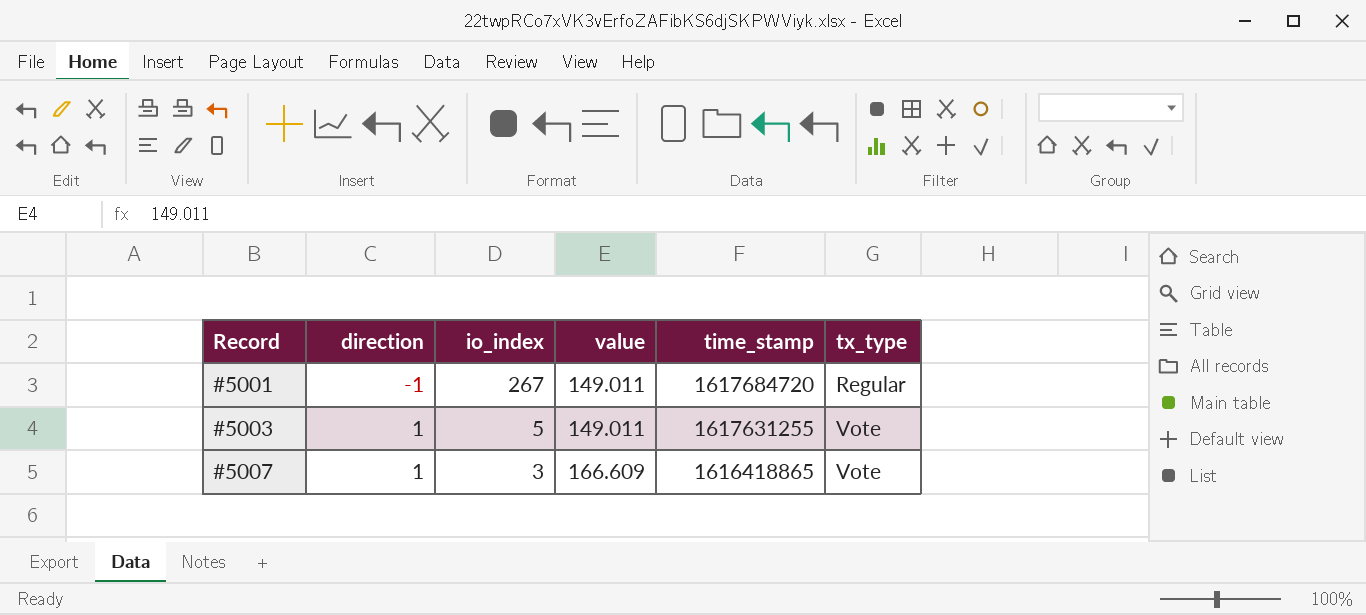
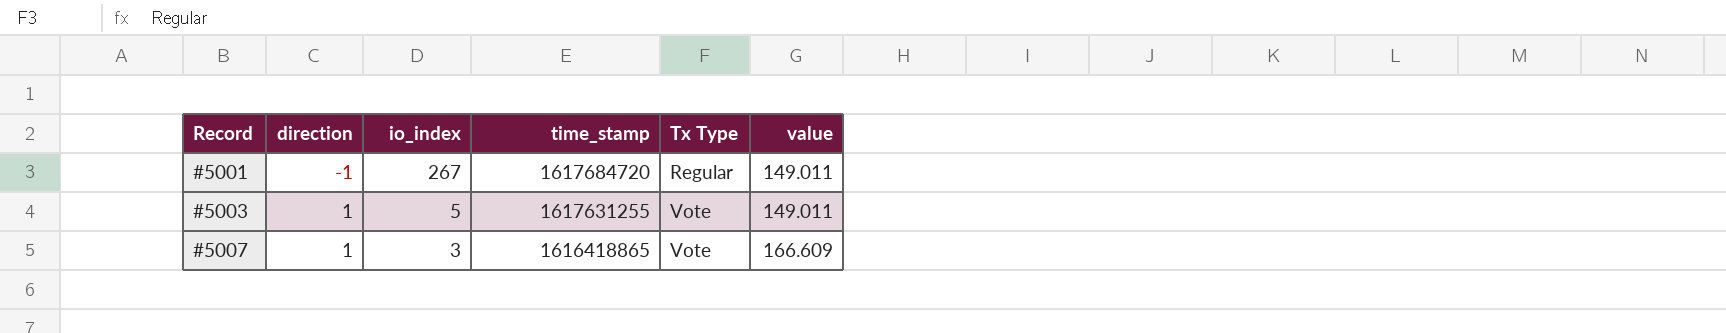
column name: tx_type -> Tx Type
column value | position: 4 -> 6

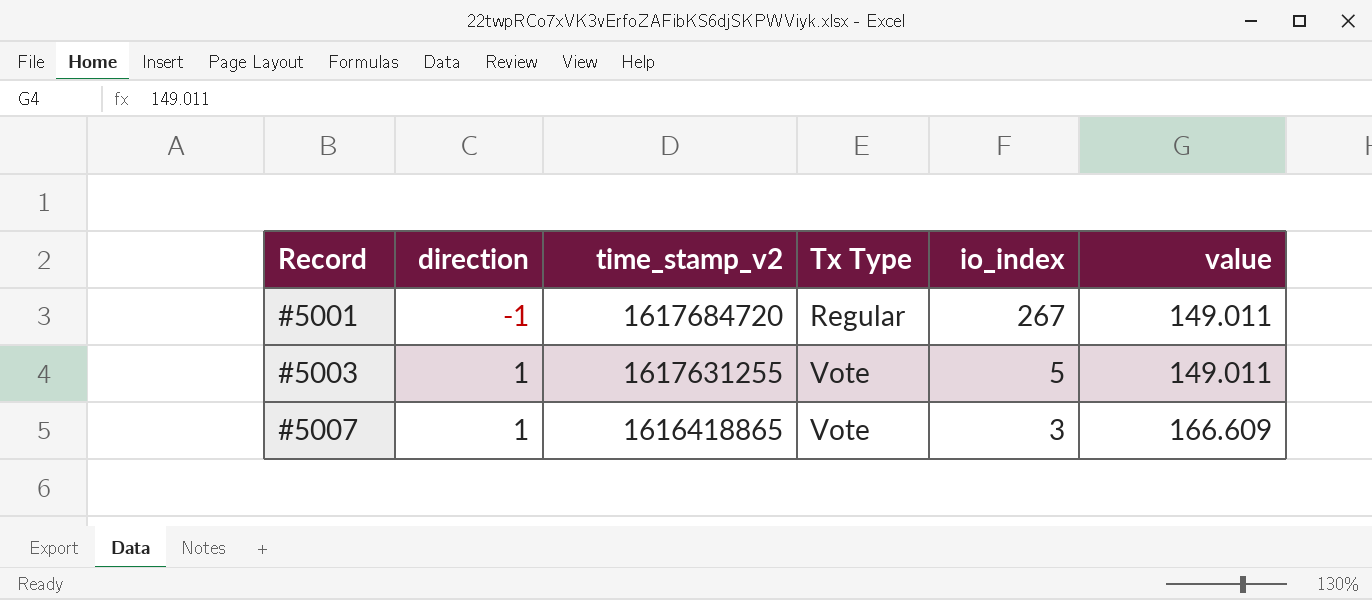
column name: time_stamp -> time_stamp_v2
column io_index | position: 3 -> 5

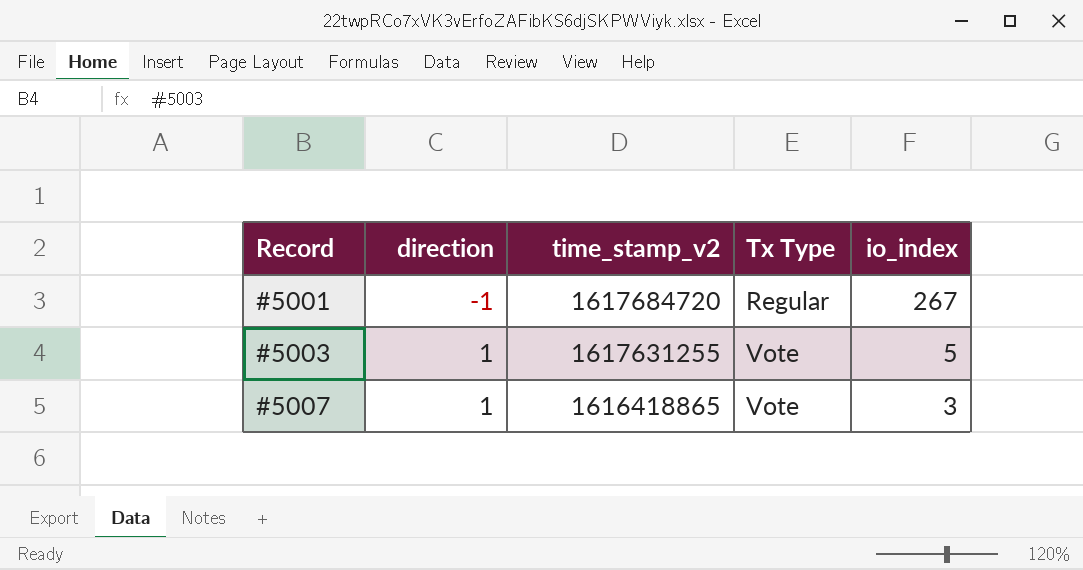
column value | position: 6 -> none

